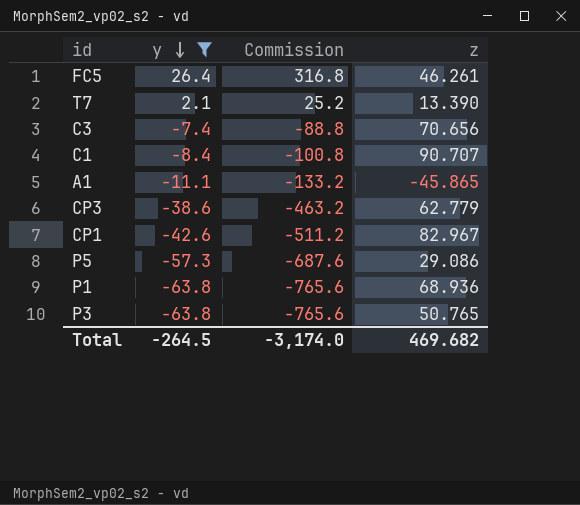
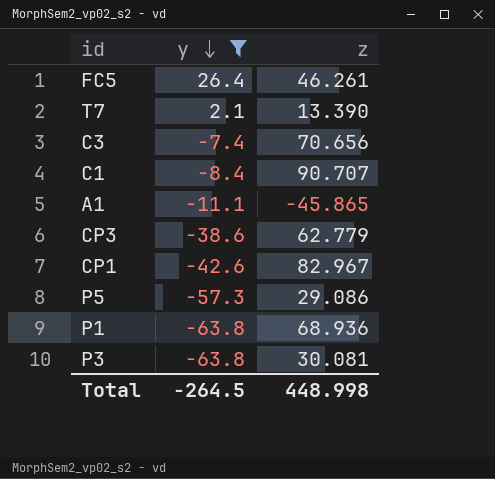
column Commission | formula: [y] * 12 -> none
P3 | z: 50.765 -> 30.081
Total | z: 469.682 -> 448.998

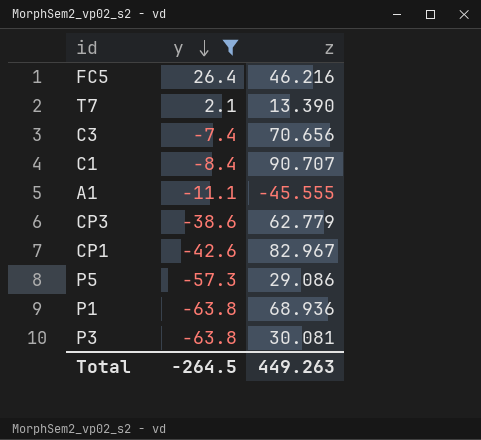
FC5 | z: 46.261 -> 46.216
A1 | z: -45.865 -> -45.555
Total | z: 448.998 -> 449.263

